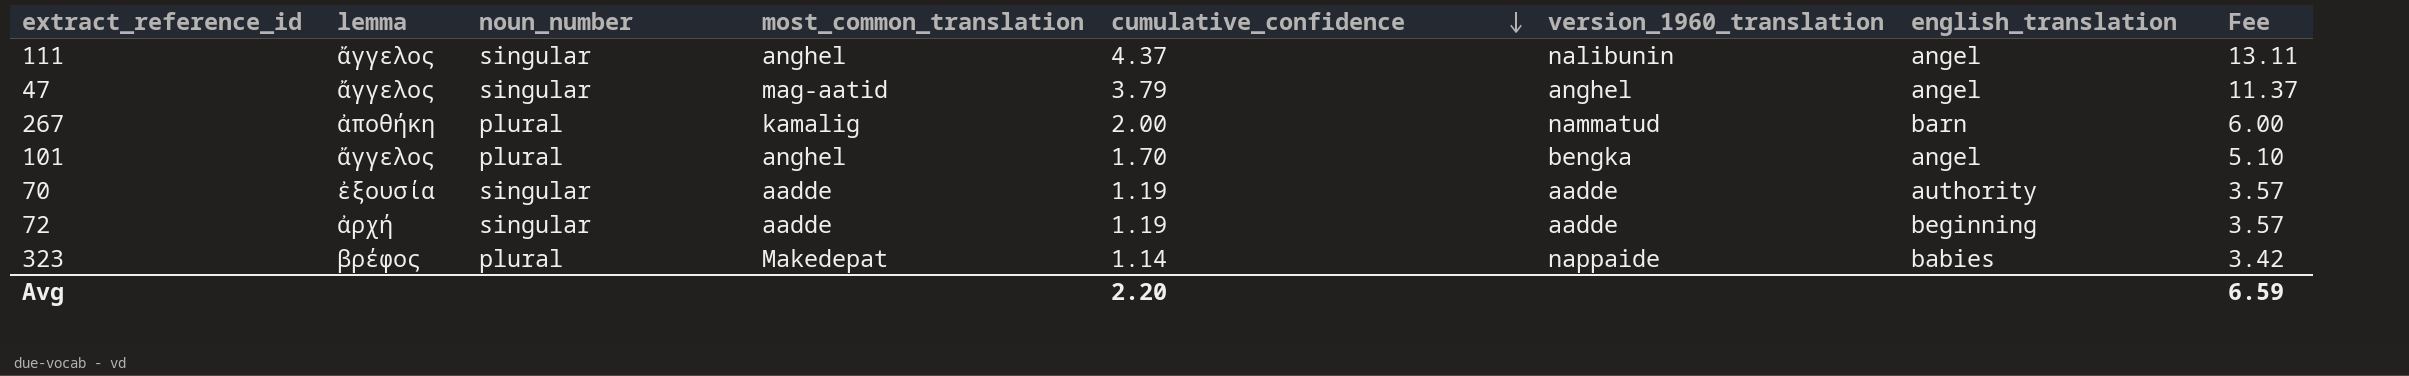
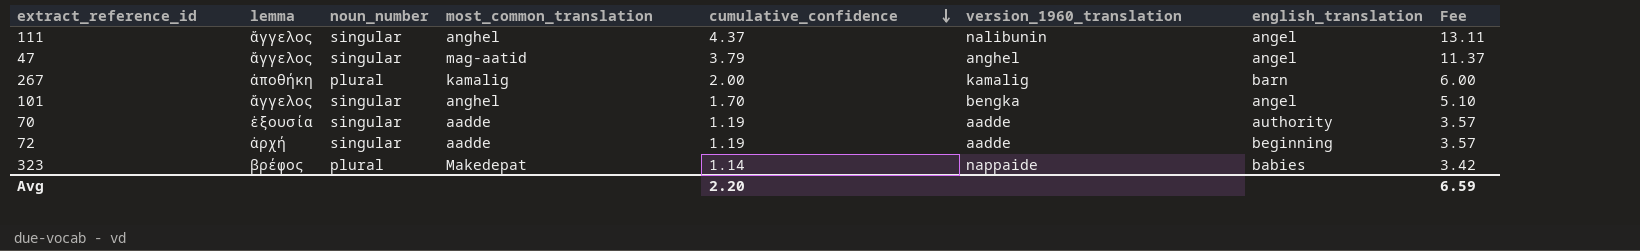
267 | version_1960_translation: nammatud -> kamalig
101 | noun_number: plural -> singular

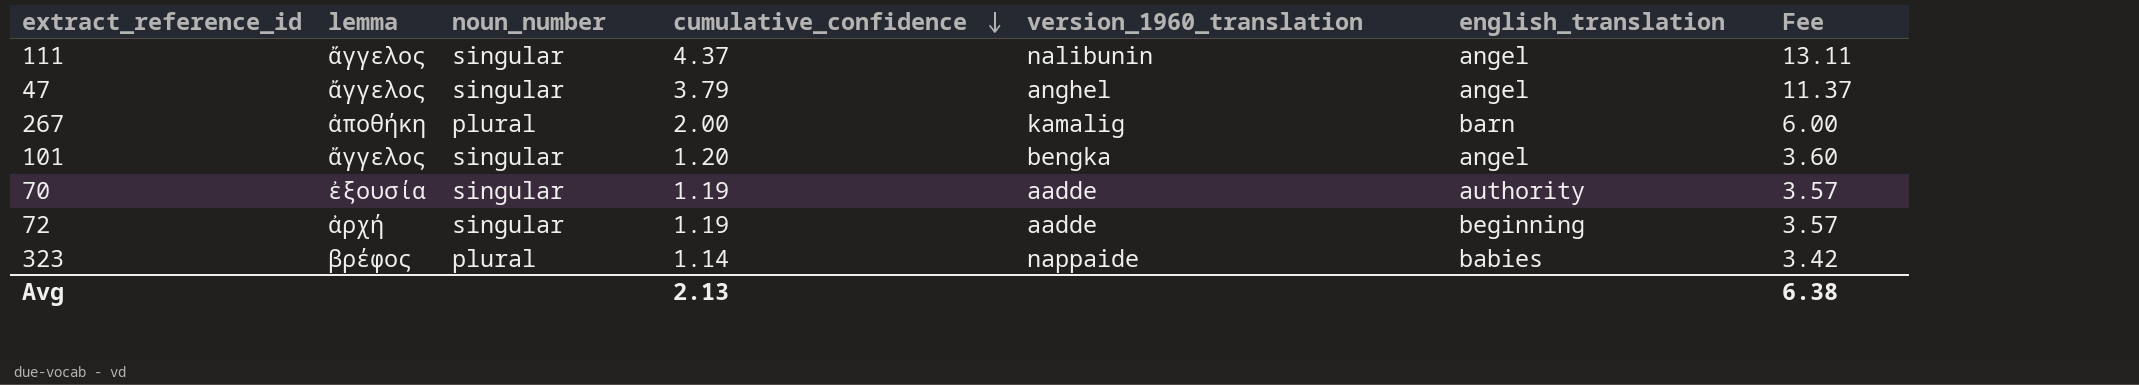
column most_common_translation | position: 4 -> none
101 | cumulative_confidence: 1.70 -> 1.20
101 | Fee: 5.10 -> 3.60
Avg | cumulative_confidence: 2.20 -> 2.13
Avg | Fee: 6.59 -> 6.38

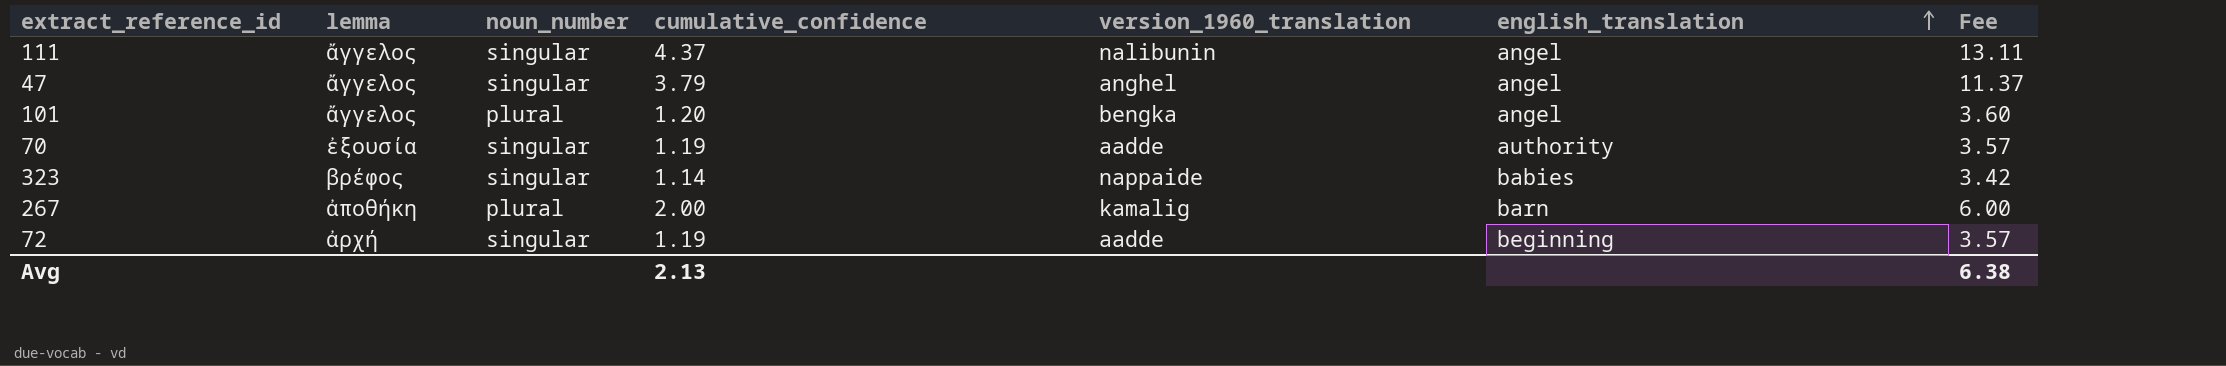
row order: cumulative_confidence descending -> english_translation ascending
101 | noun_number: singular -> plural
323 | noun_number: plural -> singular

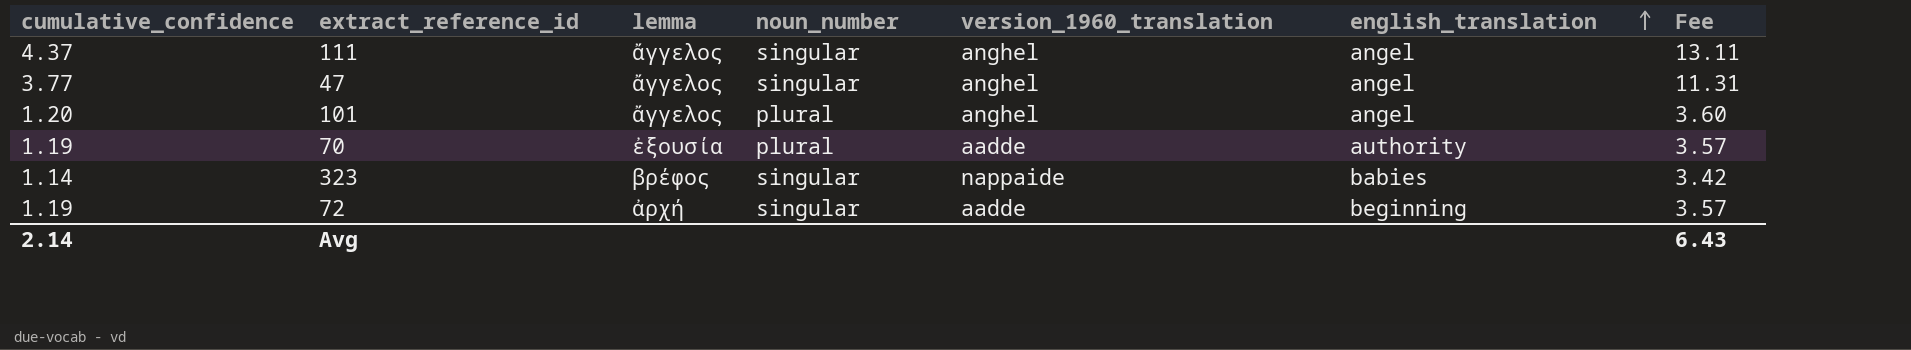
column cumulative_confidence | position: 4 -> 1
row 267: ἀποθήκη | plural | 2.00 | kamalig | barn | 6.00 -> none
111 | version_1960_translation: nalibunin -> anghel
47 | cumulative_confidence: 3.79 -> 3.77
47 | Fee: 11.37 -> 11.31
101 | version_1960_translation: bengka -> anghel
70 | noun_number: singular -> plural
Avg | cumulative_confidence: 2.13 -> 2.14
Avg | Fee: 6.38 -> 6.43

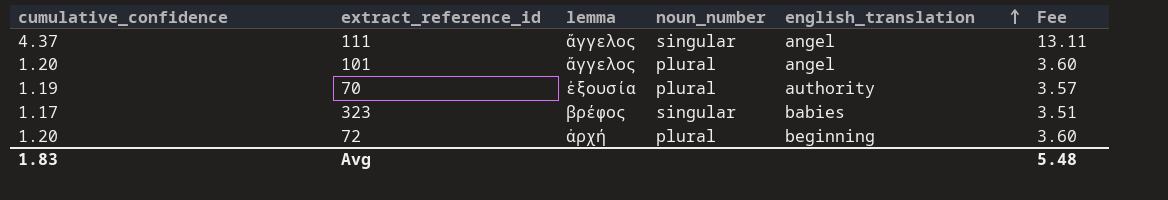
column version_1960_translation | position: 5 -> none
row 47: 3.77 | ἄγγελος | singular | anghel | angel | 11.31 -> none
323 | cumulative_confidence: 1.14 -> 1.17
323 | Fee: 3.42 -> 3.51
72 | cumulative_confidence: 1.19 -> 1.20
72 | noun_number: singular -> plural
72 | Fee: 3.57 -> 3.60
Avg | cumulative_confidence: 2.14 -> 1.83
Avg | Fee: 6.43 -> 5.48

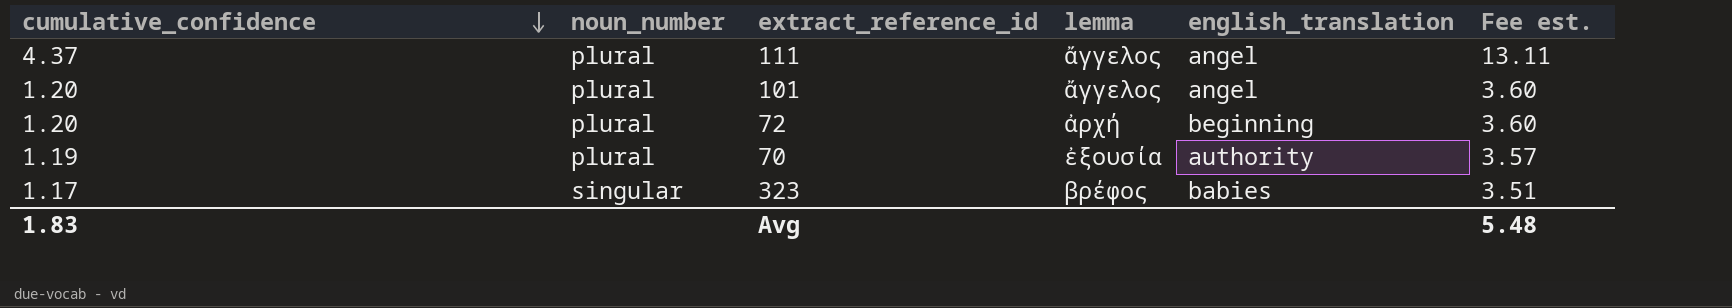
row order: english_translation ascending -> cumulative_confidence descending
column noun_number | position: 4 -> 2
column name: Fee -> Fee est.
111 | noun_number: singular -> plural

